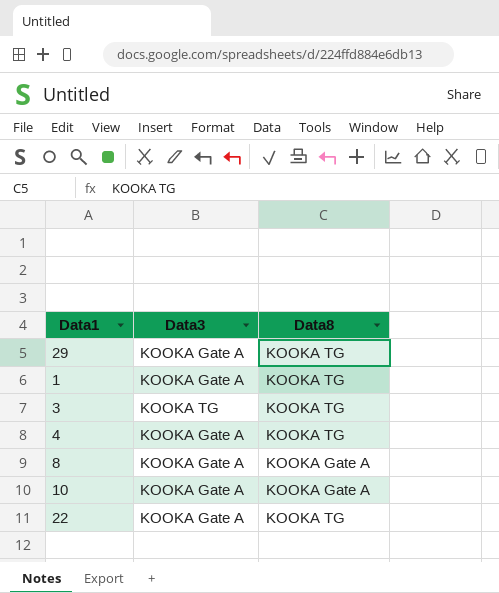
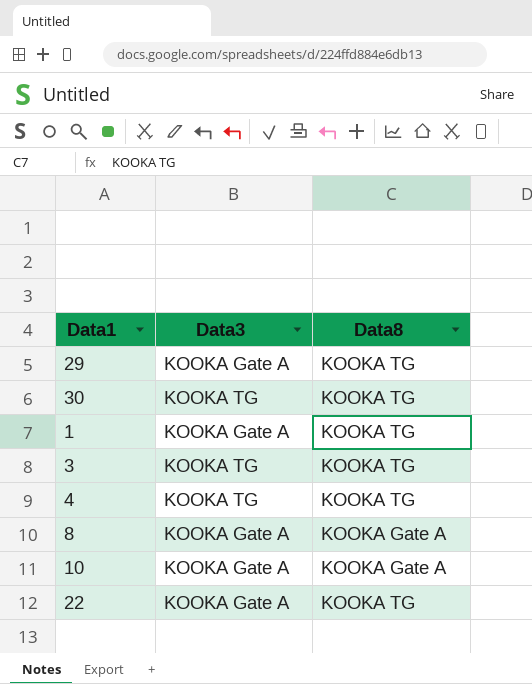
row 30: none -> KOOKA TG | KOOKA TG
4 | Data3: KOOKA Gate A -> KOOKA TG

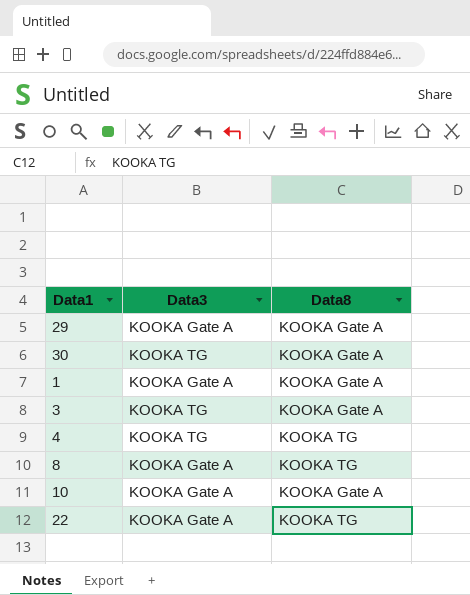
29 | Data8: KOOKA TG -> KOOKA Gate A
30 | Data8: KOOKA TG -> KOOKA Gate A
1 | Data8: KOOKA TG -> KOOKA Gate A
3 | Data8: KOOKA TG -> KOOKA Gate A
8 | Data8: KOOKA Gate A -> KOOKA TG

